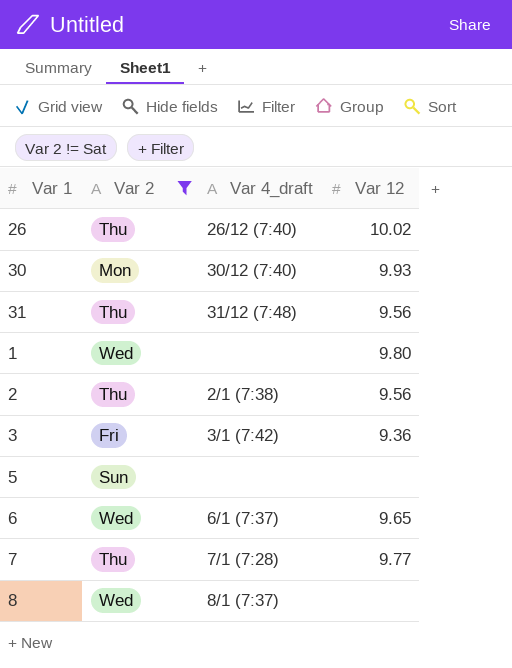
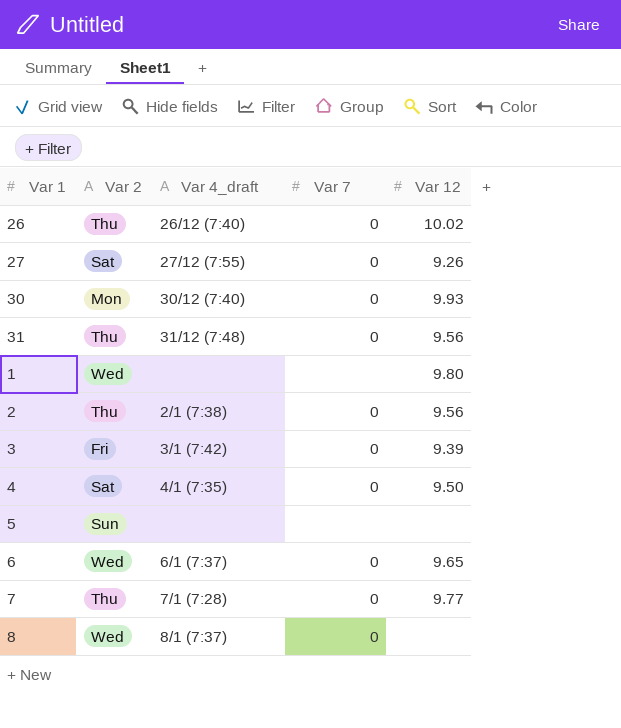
filter: Var 2 != Sat -> none
column Var 7 | position: none -> 4
3 | Var 12: 9.36 -> 9.39

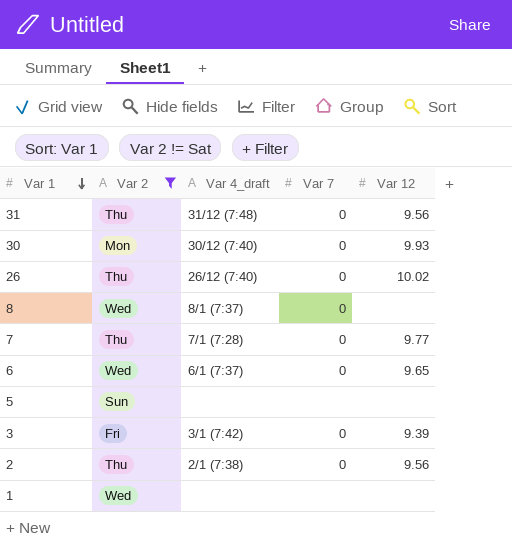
filter: none -> Var 2 != Sat
row order: none -> Var 1 descending
1 | Var 12: 9.80 -> none

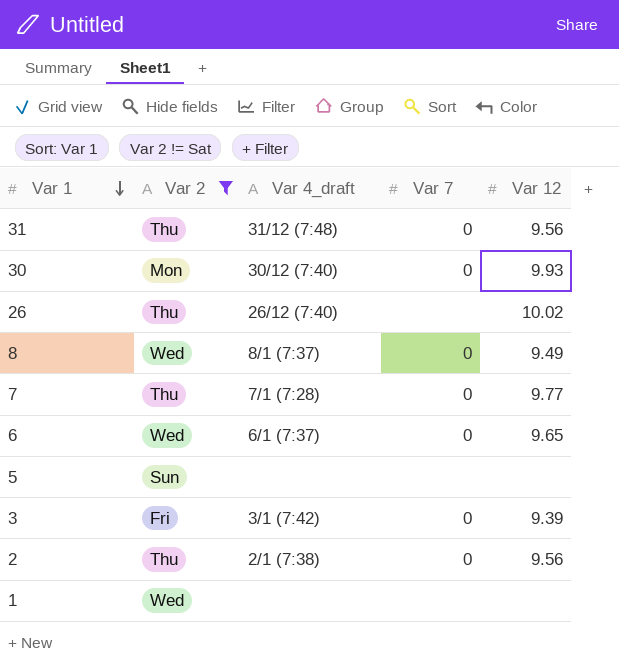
26 | Var 7: 0 -> none
8 | Var 12: none -> 9.49

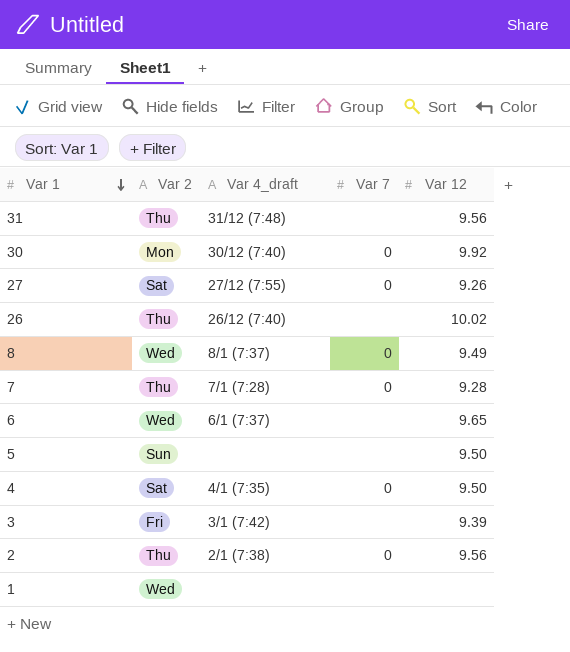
filter: Var 2 != Sat -> none
31 | Var 7: 0 -> none
30 | Var 12: 9.93 -> 9.92
7 | Var 12: 9.77 -> 9.28
6 | Var 7: 0 -> none
5 | Var 12: none -> 9.50
3 | Var 7: 0 -> none

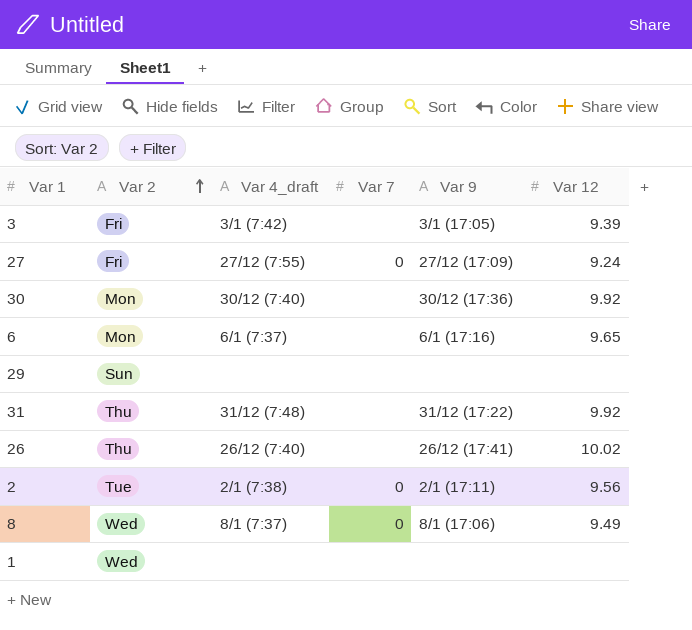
row order: Var 1 descending -> Var 2 ascending
column Var 9 | position: none -> 5
row 7: Thu | 7/1 (7:28) | 0 | 9.28 -> none
row 5: Sun | none | none | 9.50 -> none
row 4: Sat | 4/1 (7:35) | 0 | 9.50 -> none
27 | Var 2: Sat -> Fri
27 | Var 12: 9.26 -> 9.24
30 | Var 7: 0 -> none
6 | Var 2: Wed -> Mon
row 29: none -> Sun | none | none | none | none
31 | Var 12: 9.56 -> 9.92
2 | Var 2: Thu -> Tue

